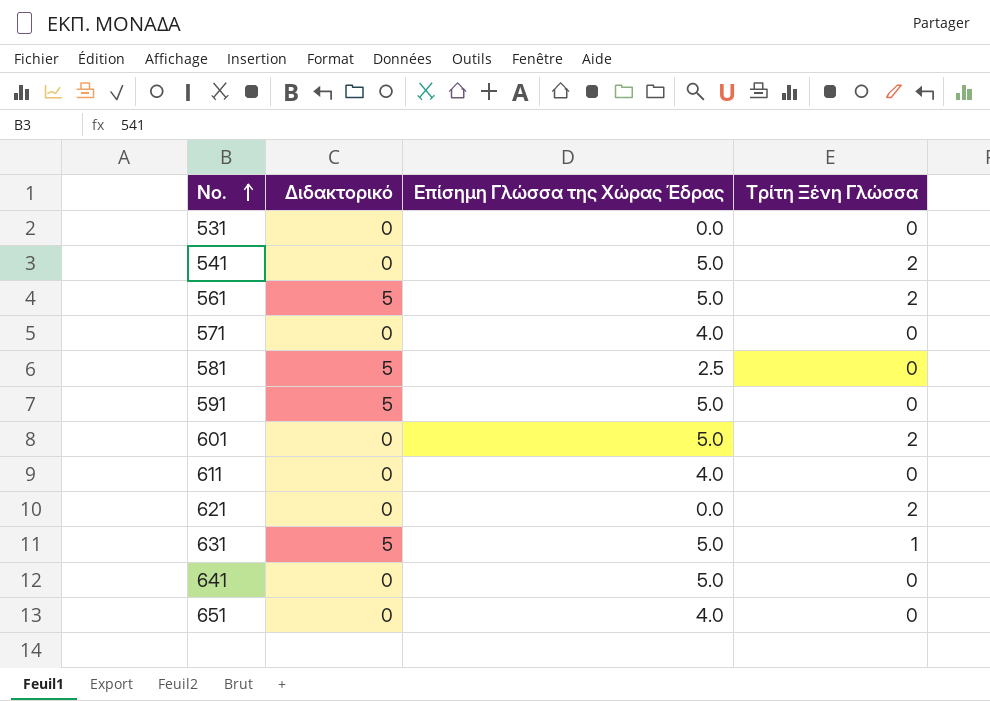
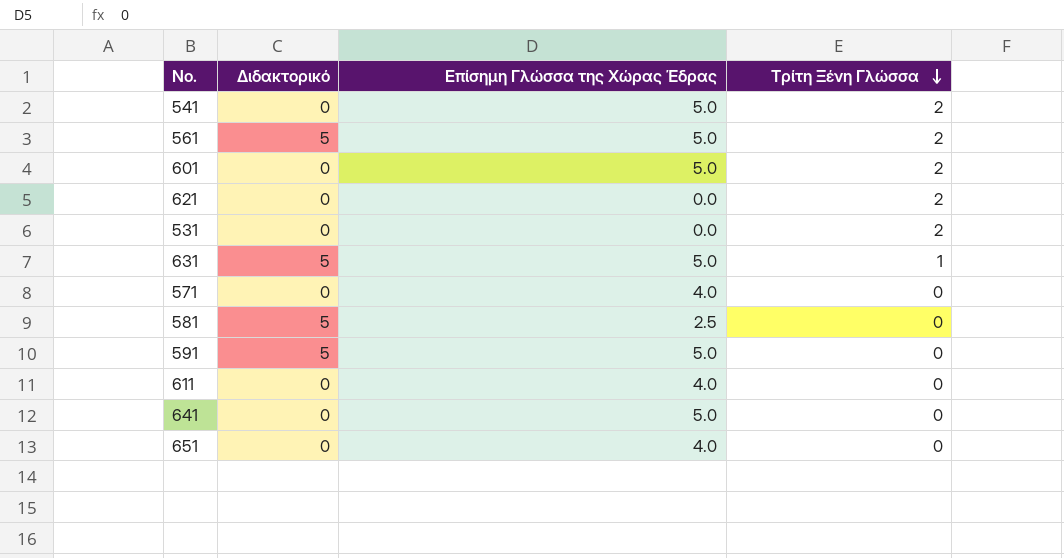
row order: No. ascending -> Τρίτη Ξένη Γλώσσα descending
531 | Τρίτη Ξένη Γλώσσα: 0 -> 2

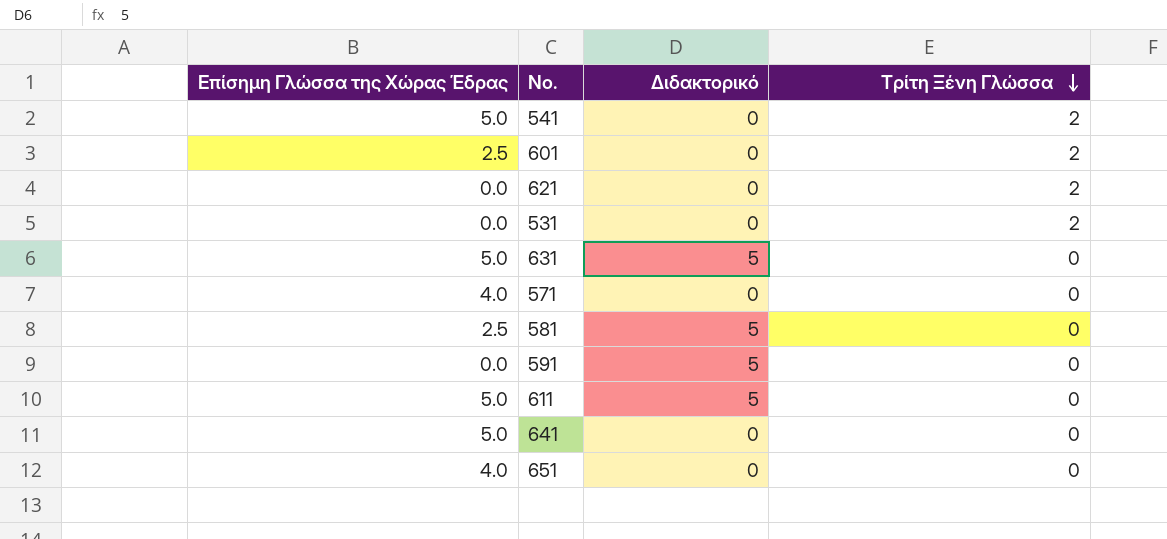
column Επίσημη Γλώσσα της Χώρας Έδρας | position: 3 -> 1
row 561: 5 | 5.0 | 2 -> none
601 | Επίσημη Γλώσσα της Χώρας Έδρας: 5.0 -> 2.5
631 | Τρίτη Ξένη Γλώσσα: 1 -> 0
591 | Επίσημη Γλώσσα της Χώρας Έδρας: 5.0 -> 0.0
611 | Επίσημη Γλώσσα της Χώρας Έδρας: 4.0 -> 5.0
611 | Διδακτορικό: 0 -> 5

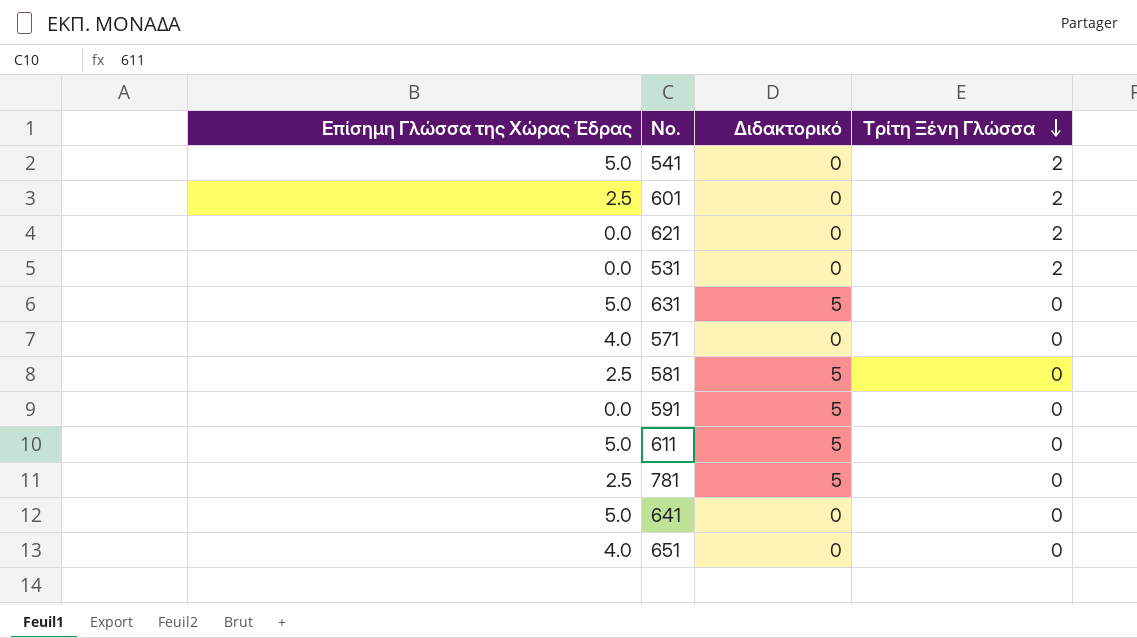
row 781: none -> 2.5 | 5 | 0

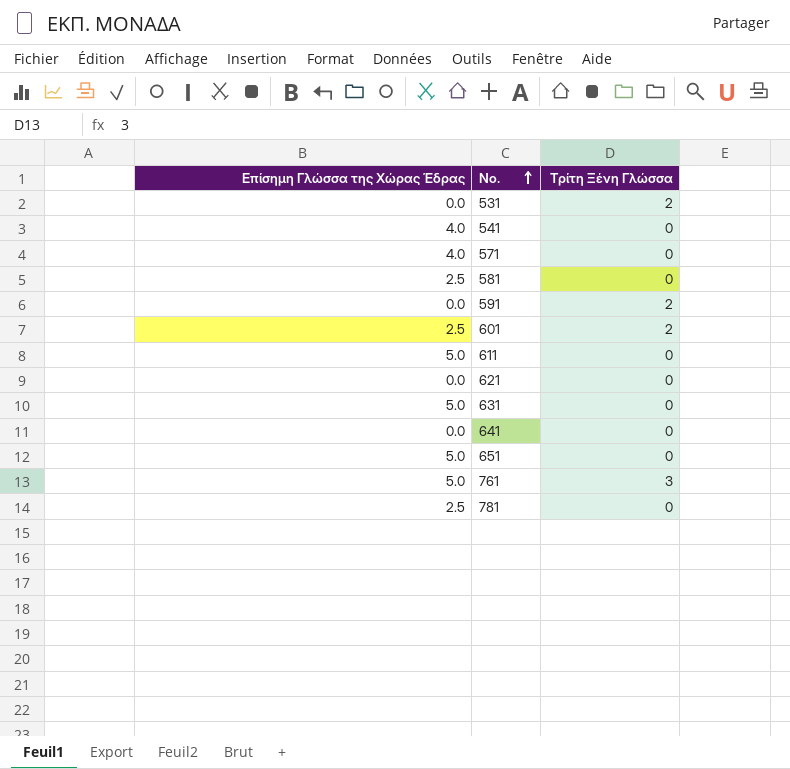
row order: Τρίτη Ξένη Γλώσσα descending -> No. ascending
column Διδακτορικό | position: 3 -> none
541 | Επίσημη Γλώσσα της Χώρας Έδρας: 5.0 -> 4.0
541 | Τρίτη Ξένη Γλώσσα: 2 -> 0
591 | Τρίτη Ξένη Γλώσσα: 0 -> 2
621 | Τρίτη Ξένη Γλώσσα: 2 -> 0
641 | Επίσημη Γλώσσα της Χώρας Έδρας: 5.0 -> 0.0
651 | Επίσημη Γλώσσα της Χώρας Έδρας: 4.0 -> 5.0
row 761: none -> 5.0 | 3

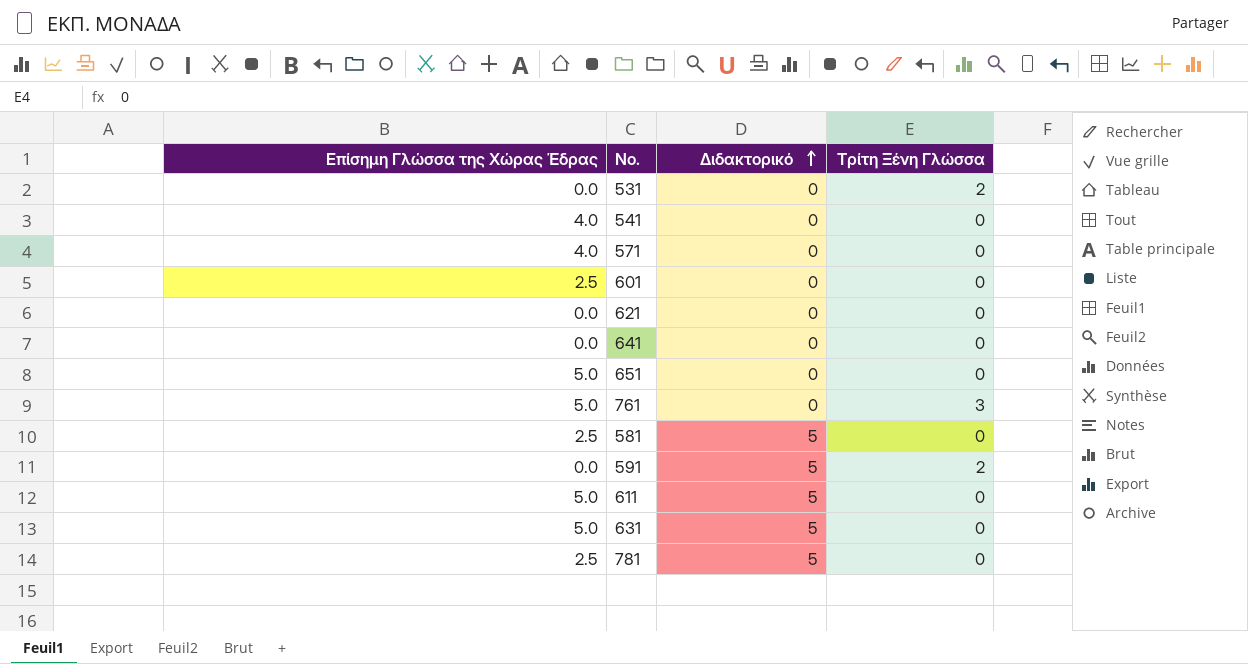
row order: No. ascending -> Διδακτορικό ascending
column Διδακτορικό | position: none -> 3
601 | Τρίτη Ξένη Γλώσσα: 2 -> 0

